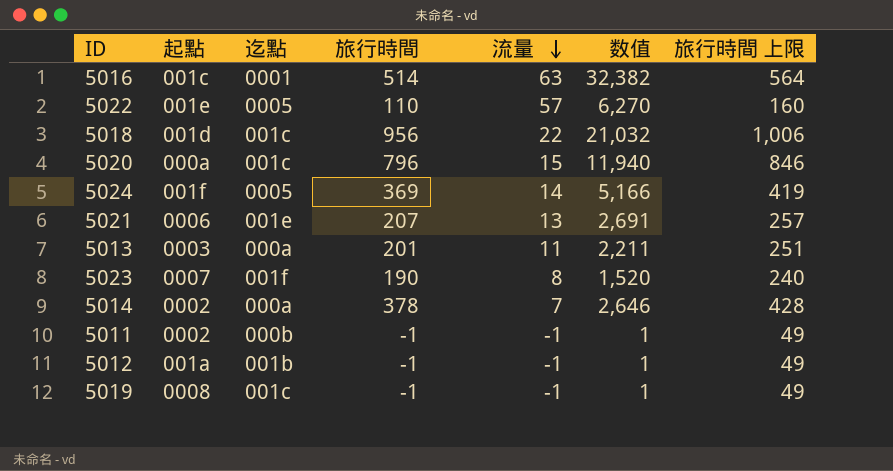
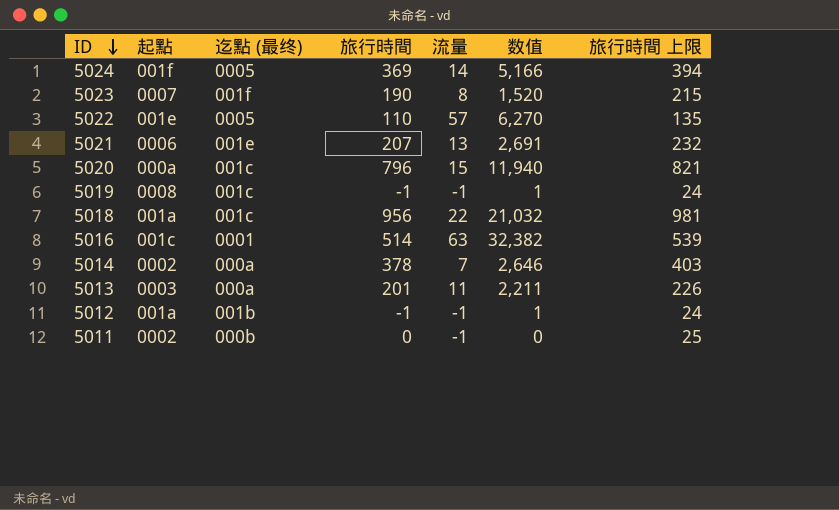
row order: 流量 descending -> ID descending
column name: 迄點 -> 迄點 (最终)
column 旅行時間 上限 | formula: [旅行時間] + 50 -> [旅行時間] + 25
5018 | 起點: 001d -> 001a
5011 | 旅行時間: -1 -> 0
5011 | 数值: 1 -> 0

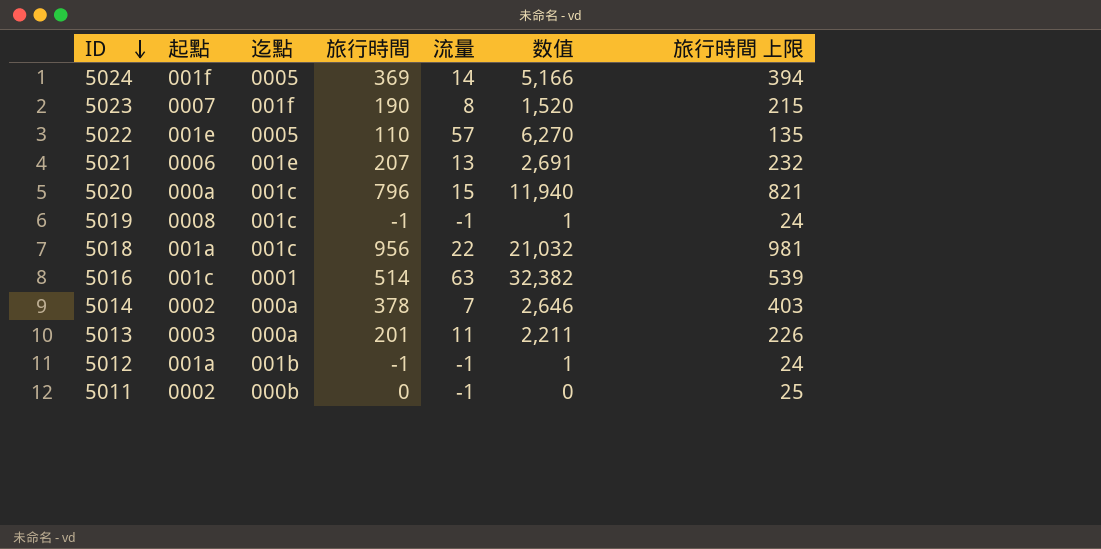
column name: 迄點 (最终) -> 迄點

